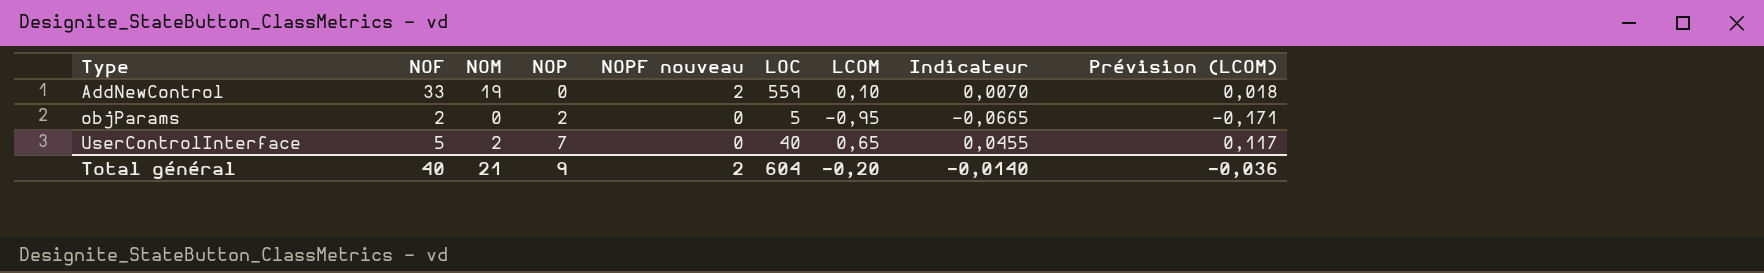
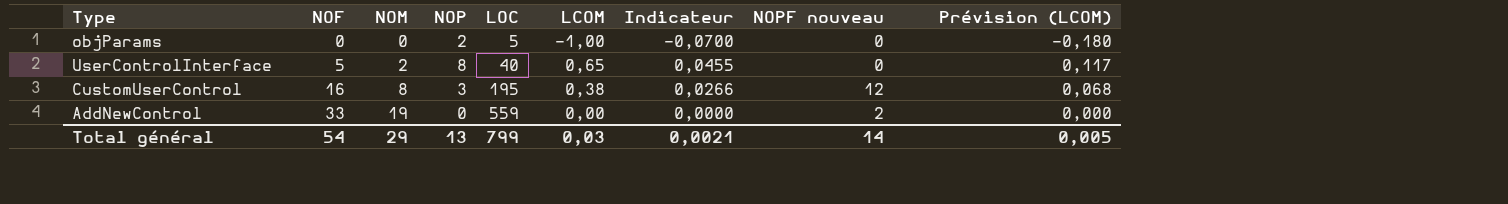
row order: Type ascending -> NOF ascending
column NOPF nouveau | position: 5 -> 8
objParams | NOF: 2 -> 0
objParams | LCOM: -0,95 -> -1,00
objParams | Indicateur: -0,0665 -> -0,0700
objParams | Prévision (LCOM): -0,171 -> -0,180
UserControlInterface | NOP: 7 -> 8
row CustomUserControl: none -> 16 | 8 | 3 | 195 | 0,38 | 0,0266 | 12 | 0,068
AddNewControl | LCOM: 0,10 -> 0,00
AddNewControl | Indicateur: 0,0070 -> 0,0000
AddNewControl | Prévision (LCOM): 0,018 -> 0,000
Total général | NOF: 40 -> 54
Total général | NOM: 21 -> 29
Total général | NOP: 9 -> 13
Total général | LOC: 604 -> 799
Total général | LCOM: -0,20 -> 0,03
Total général | Indicateur: -0,0140 -> 0,0021
Total général | NOPF nouveau: 2 -> 14
Total général | Prévision (LCOM): -0,036 -> 0,005

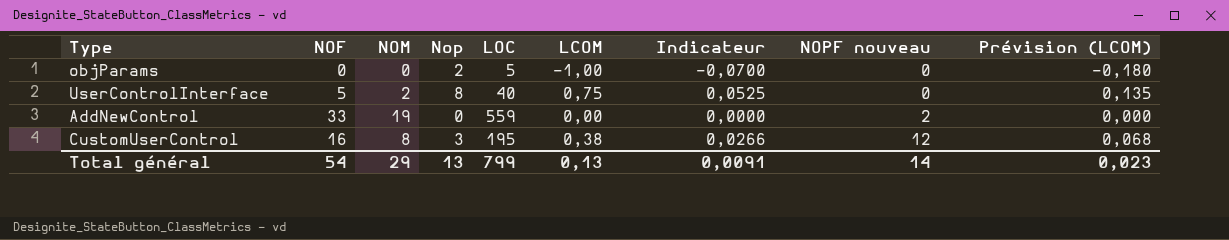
row order: NOF ascending -> NOPF nouveau ascending
column name: NOP -> Nop
UserControlInterface | LCOM: 0,65 -> 0,75
UserControlInterface | Indicateur: 0,0455 -> 0,0525
UserControlInterface | Prévision (LCOM): 0,117 -> 0,135
Total général | LCOM: 0,03 -> 0,13
Total général | Indicateur: 0,0021 -> 0,0091
Total général | Prévision (LCOM): 0,005 -> 0,023

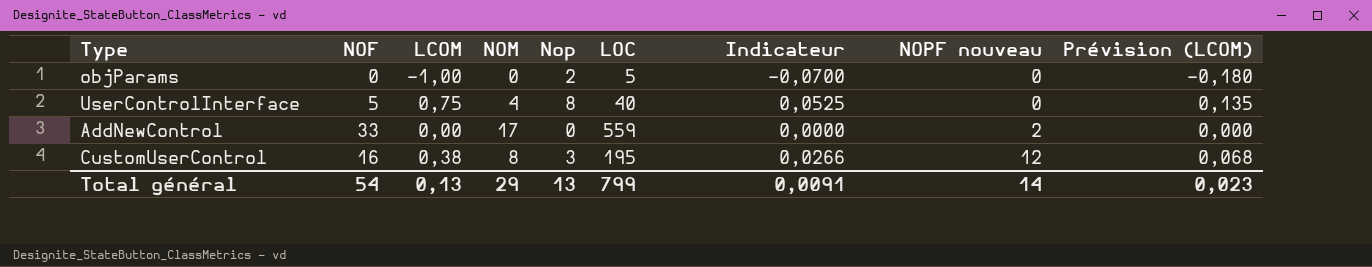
column LCOM | position: 6 -> 3
UserControlInterface | NOM: 2 -> 4
AddNewControl | NOM: 19 -> 17

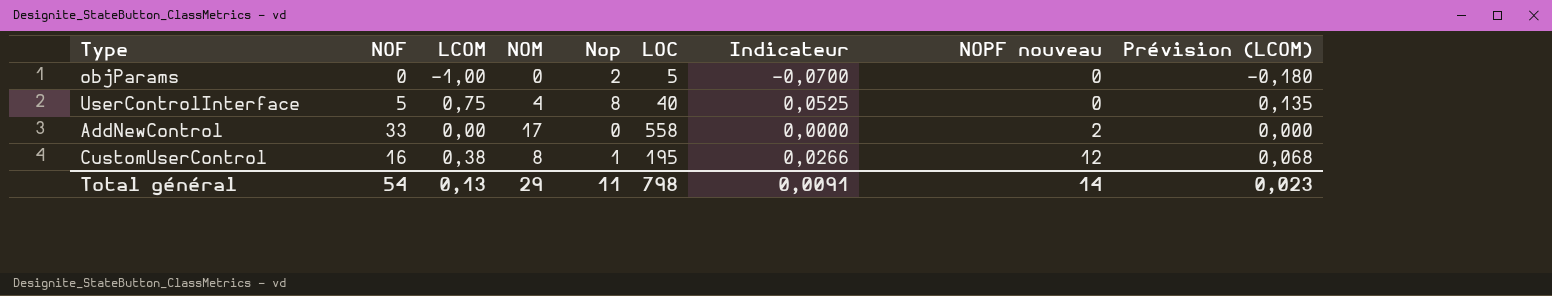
AddNewControl | LOC: 559 -> 558
CustomUserControl | Nop: 3 -> 1
Total général | Nop: 13 -> 11
Total général | LOC: 799 -> 798

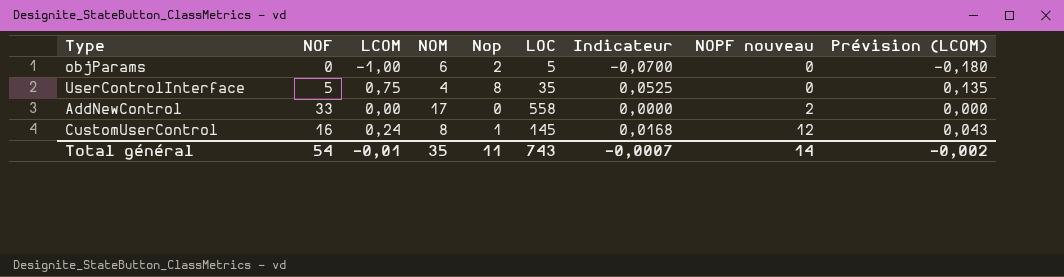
objParams | NOM: 0 -> 6
UserControlInterface | LOC: 40 -> 35
CustomUserControl | LCOM: 0,38 -> 0,24
CustomUserControl | LOC: 195 -> 145
CustomUserControl | Indicateur: 0,0266 -> 0,0168
CustomUserControl | Prévision (LCOM): 0,068 -> 0,043
Total général | LCOM: 0,13 -> -0,01
Total général | NOM: 29 -> 35
Total général | LOC: 798 -> 743
Total général | Indicateur: 0,0091 -> -0,0007
Total général | Prévision (LCOM): 0,023 -> -0,002

